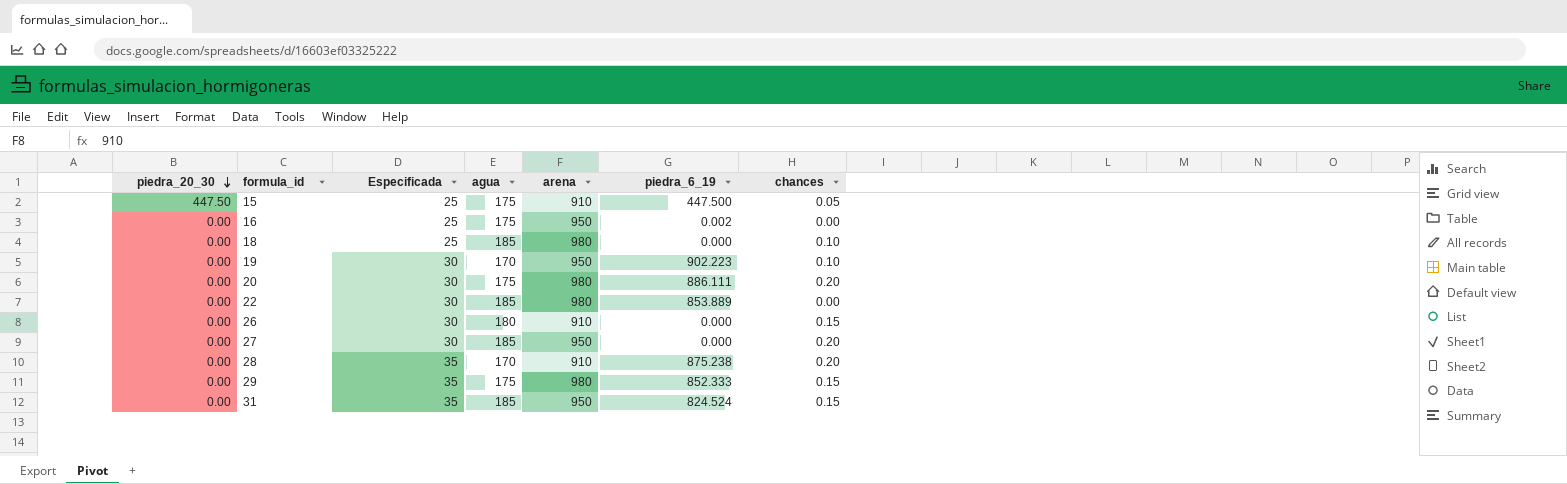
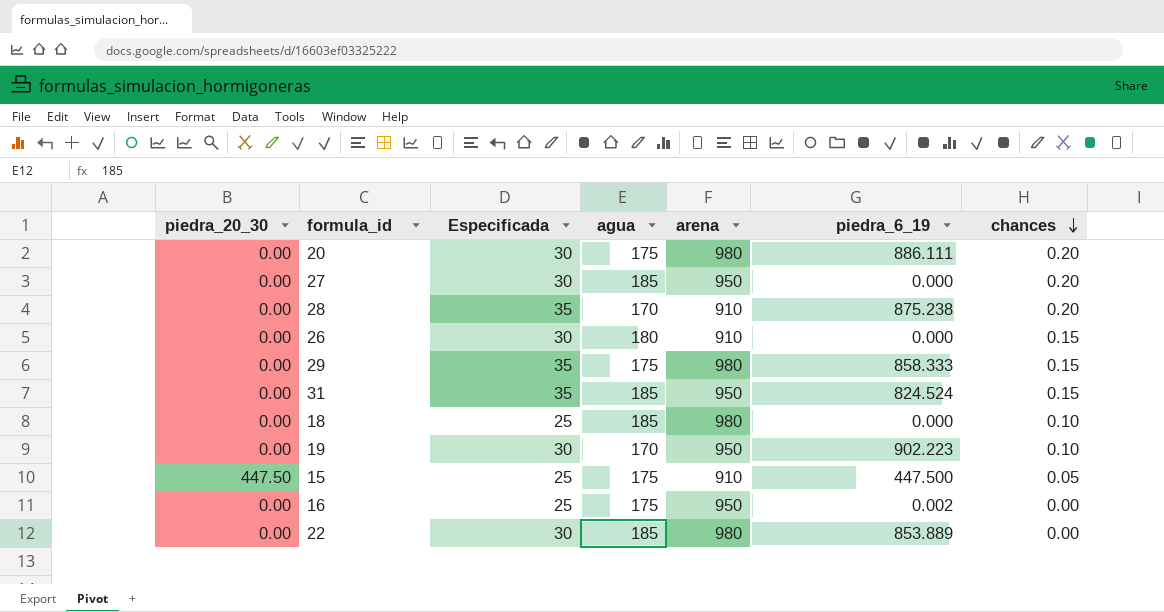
row order: piedra_20_30 descending -> chances descending
29 | piedra_6_19: 852.333 -> 858.333

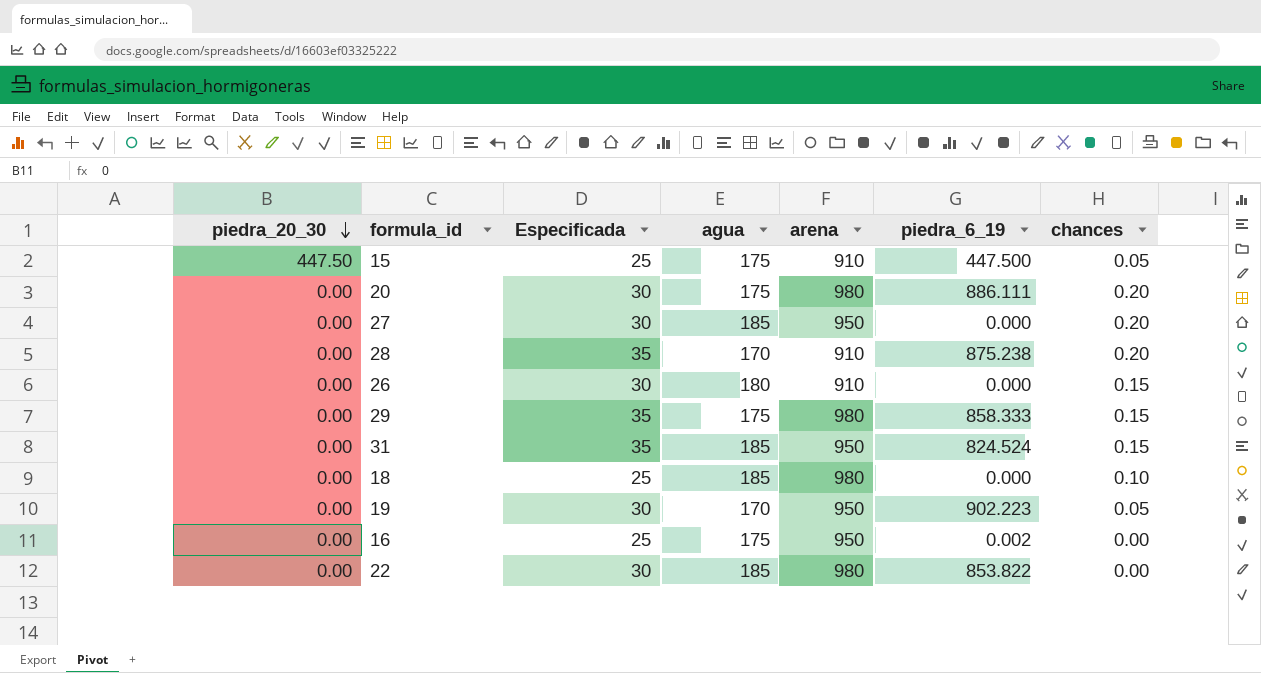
row order: chances descending -> piedra_20_30 descending
19 | chances: 0.10 -> 0.05
22 | piedra_6_19: 853.889 -> 853.822

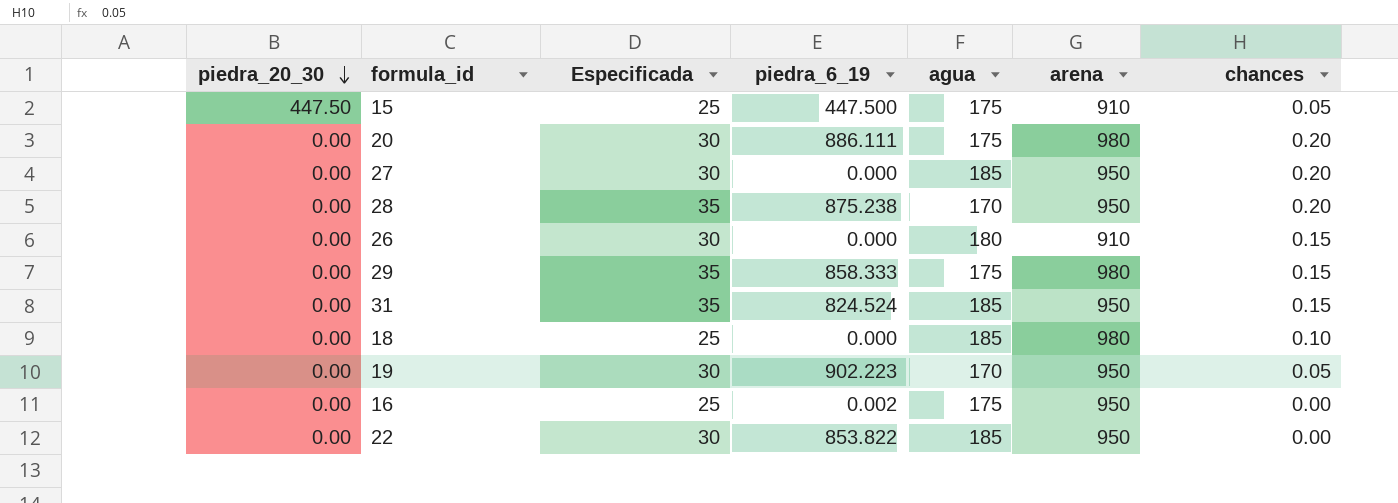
column piedra_6_19 | position: 6 -> 4
28 | arena: 910 -> 950
22 | arena: 980 -> 950

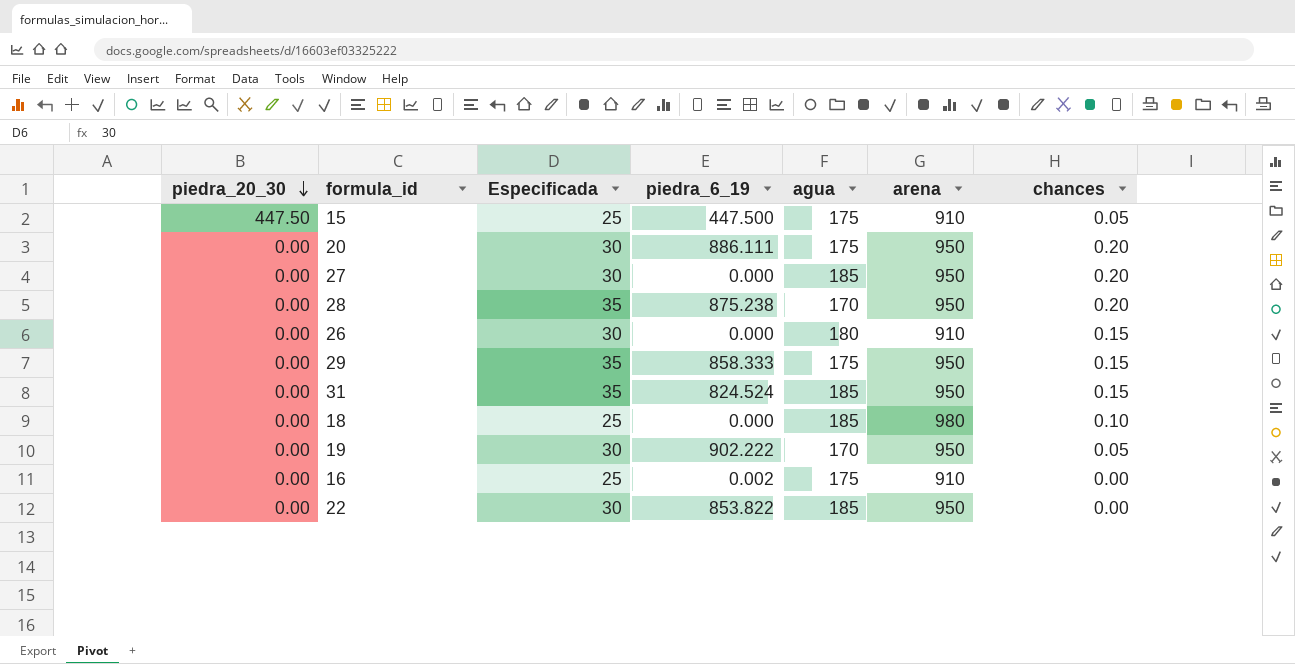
20 | arena: 980 -> 950
29 | arena: 980 -> 950
19 | piedra_6_19: 902.223 -> 902.222
16 | arena: 950 -> 910

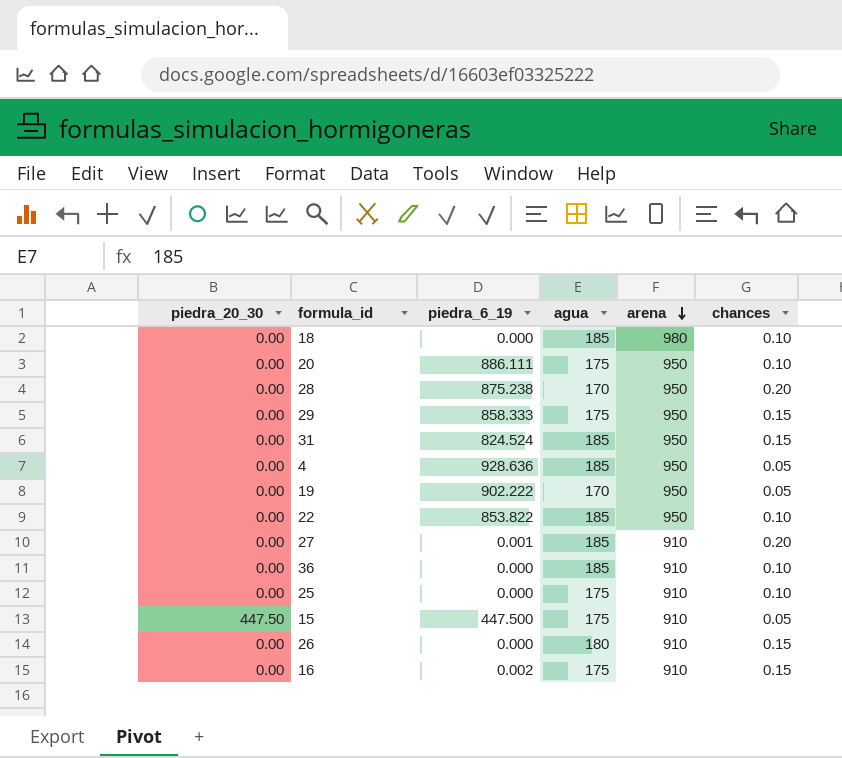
row order: piedra_20_30 descending -> arena descending
column Especificada | position: 3 -> none
20 | chances: 0.20 -> 0.10
row 4: none -> 0.00 | 928.636 | 185 | 950 | 0.05
22 | chances: 0.00 -> 0.10
27 | piedra_6_19: 0.000 -> 0.001
27 | arena: 950 -> 910
row 36: none -> 0.00 | 0.000 | 185 | 910 | 0.10
row 25: none -> 0.00 | 0.000 | 175 | 910 | 0.10
16 | chances: 0.00 -> 0.15

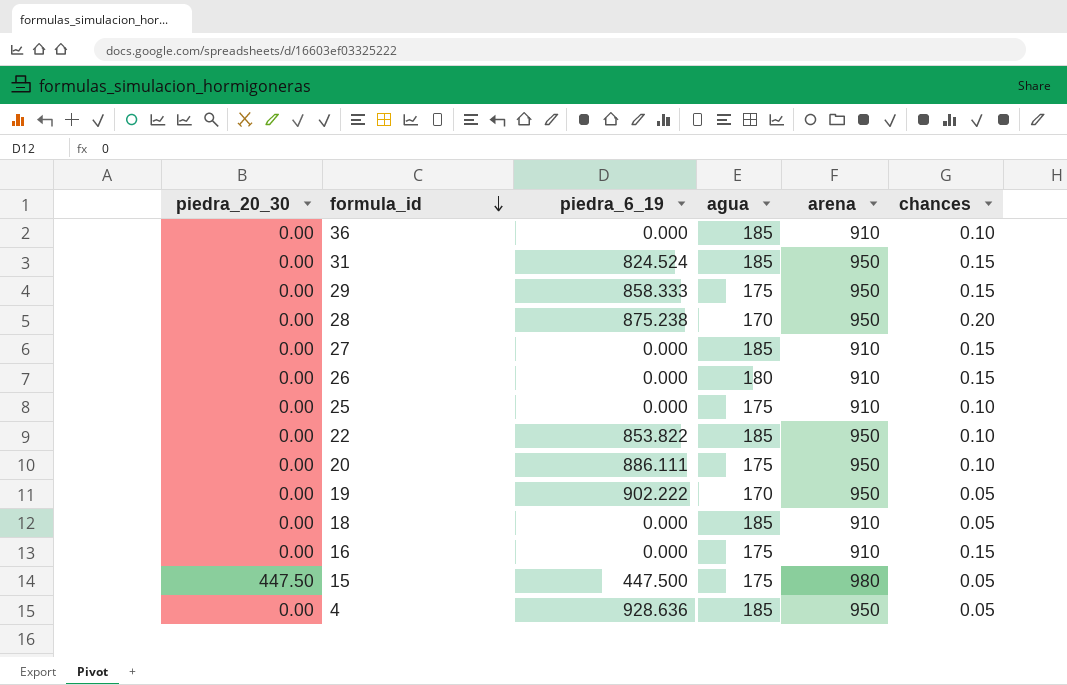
row order: arena descending -> formula_id descending
27 | piedra_6_19: 0.001 -> 0.000
27 | chances: 0.20 -> 0.15
18 | arena: 980 -> 910
18 | chances: 0.10 -> 0.05
16 | piedra_6_19: 0.002 -> 0.000
15 | arena: 910 -> 980

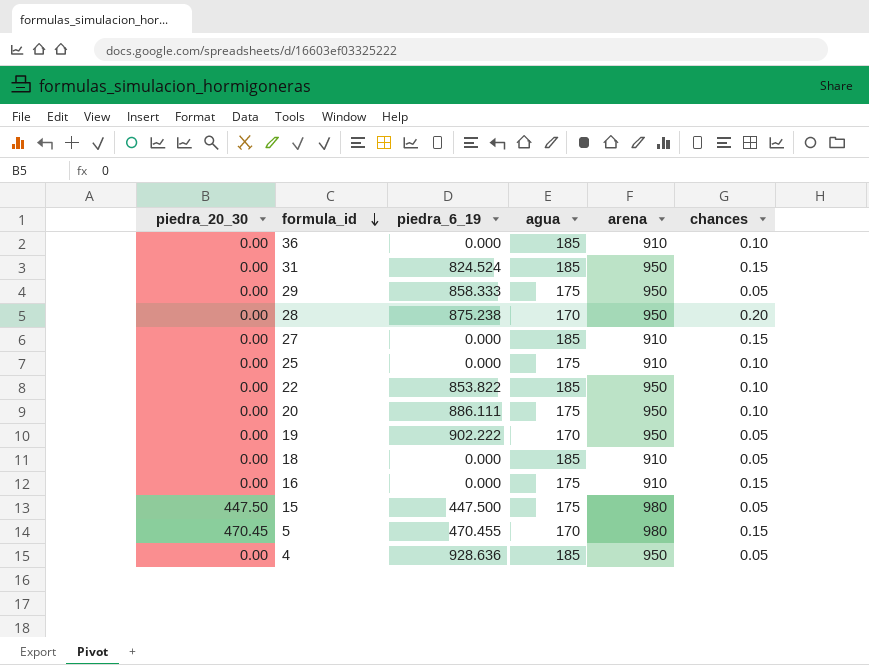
row 26: 0.00 | 0.000 | 180 | 910 | 0.15 -> none
29 | chances: 0.15 -> 0.05
row 5: none -> 470.45 | 470.455 | 170 | 980 | 0.15

